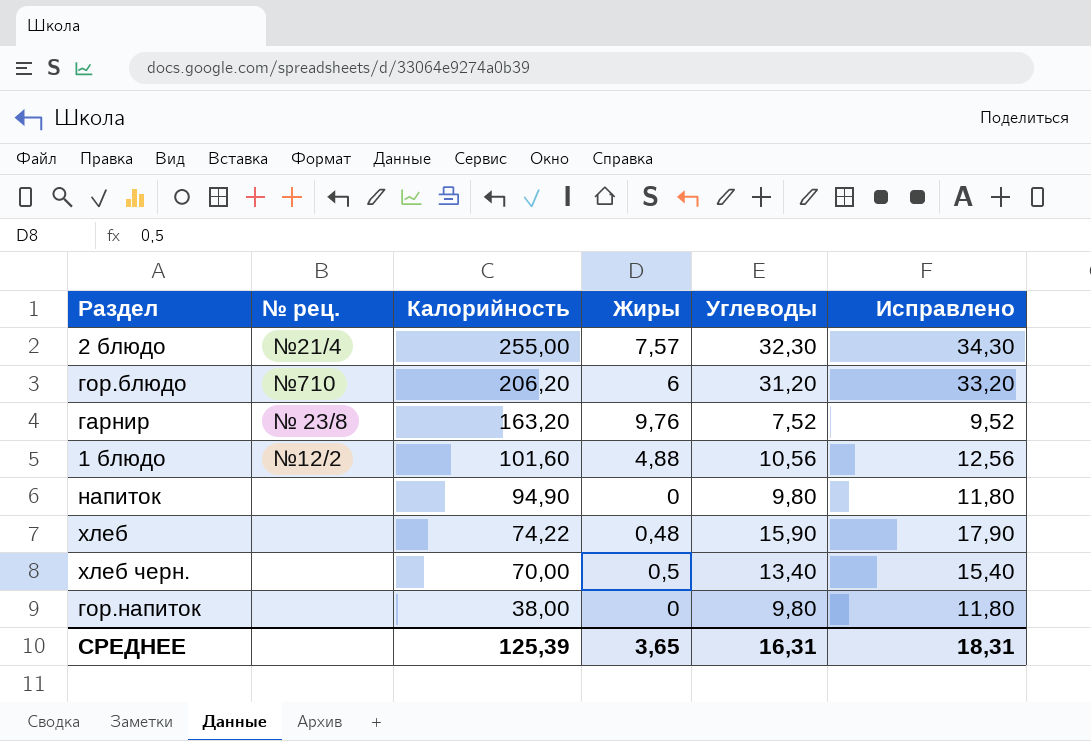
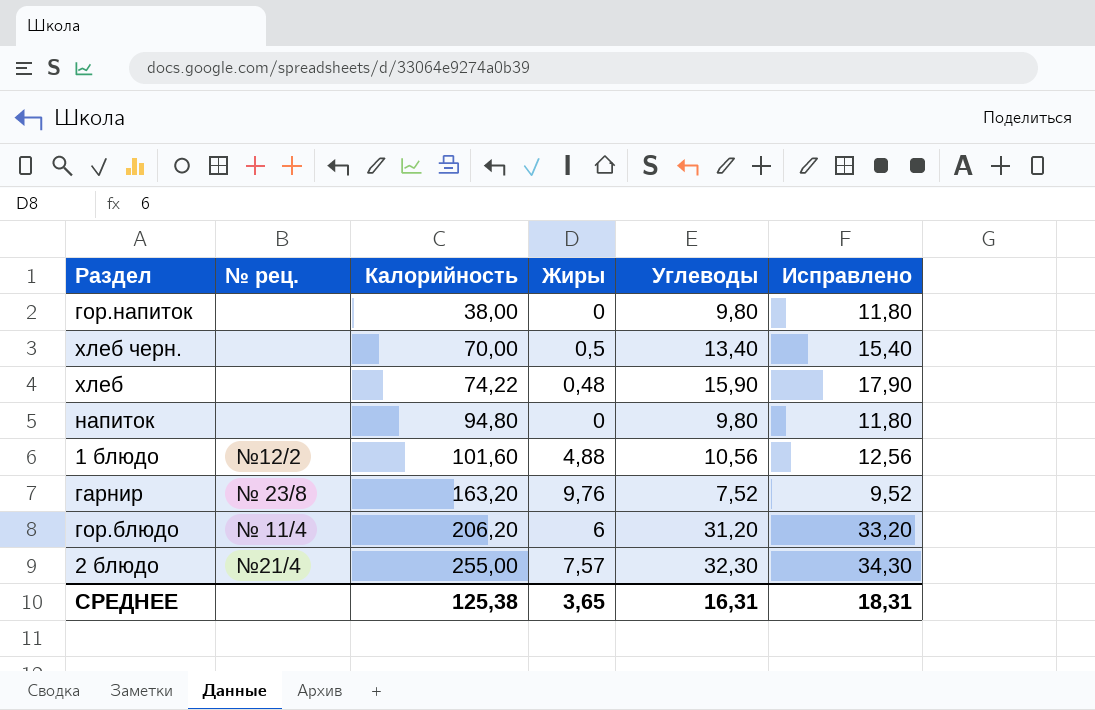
row order: Калорийность descending -> Калорийность ascending
напиток | Калорийность: 94,90 -> 94,80
гор.блюдо | № рец.: №710 -> № 11/4
СРЕДНЕЕ | Калорийность: 125,39 -> 125,38

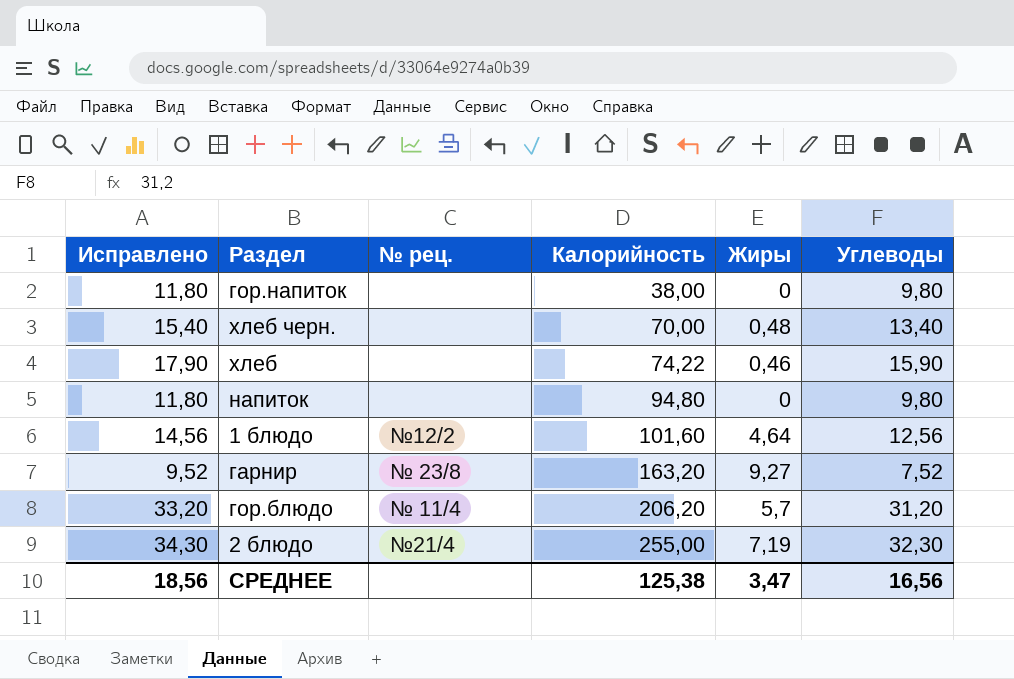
column Исправлено | position: 6 -> 1
хлеб черн. | Жиры: 0,5 -> 0,48
хлеб | Жиры: 0,48 -> 0,46
1 блюдо | Исправлено: 12,56 -> 14,56
1 блюдо | Жиры: 4,88 -> 4,64
1 блюдо | Углеводы: 10,56 -> 12,56
гарнир | Жиры: 9,76 -> 9,27
гор.блюдо | Жиры: 6 -> 5,7
2 блюдо | Жиры: 7,57 -> 7,19
СРЕДНЕЕ | Исправлено: 18,31 -> 18,56
СРЕДНЕЕ | Жиры: 3,65 -> 3,47
СРЕДНЕЕ | Углеводы: 16,31 -> 16,56

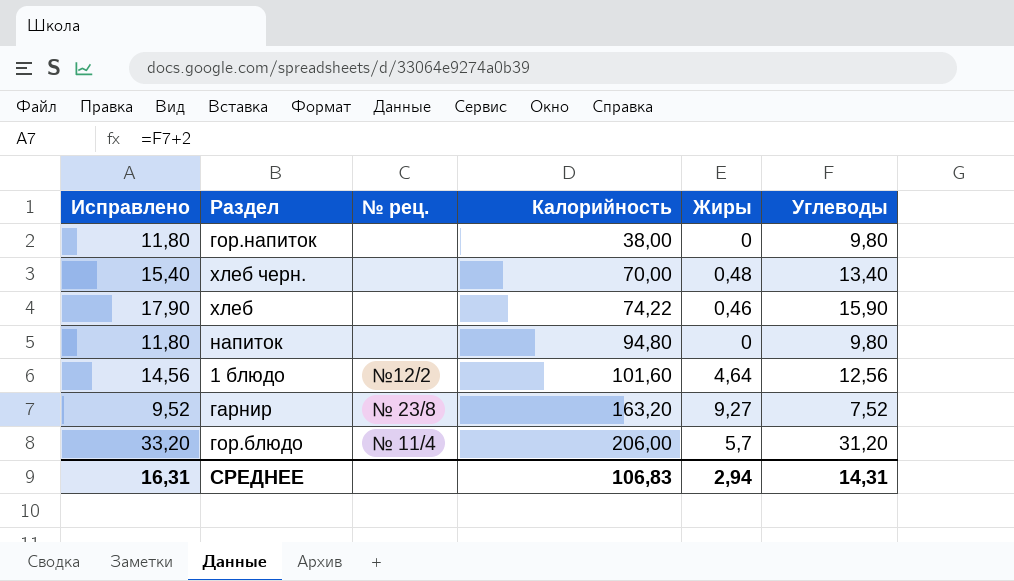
row 2 блюдо: 34,30 | №21/4 | 255,00 | 7,19 | 32,30 -> none
гор.блюдо | Калорийность: 206,20 -> 206,00
СРЕДНЕЕ | Исправлено: 18,56 -> 16,31
СРЕДНЕЕ | Калорийность: 125,38 -> 106,83
СРЕДНЕЕ | Жиры: 3,47 -> 2,94
СРЕДНЕЕ | Углеводы: 16,56 -> 14,31

